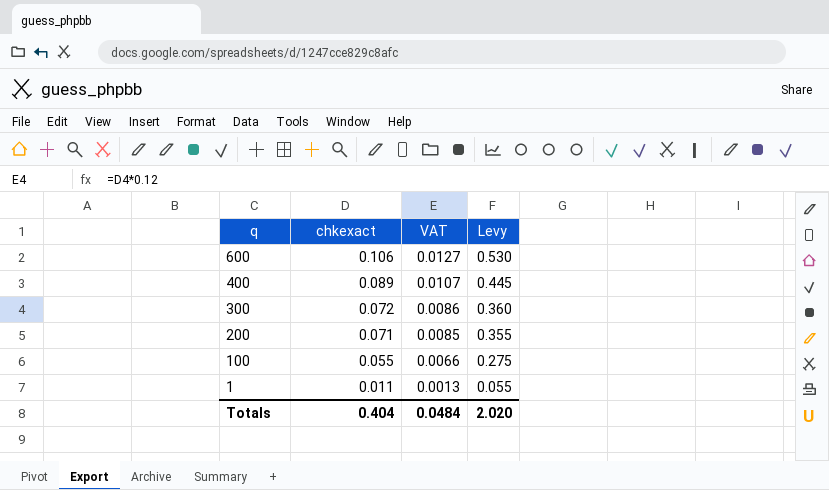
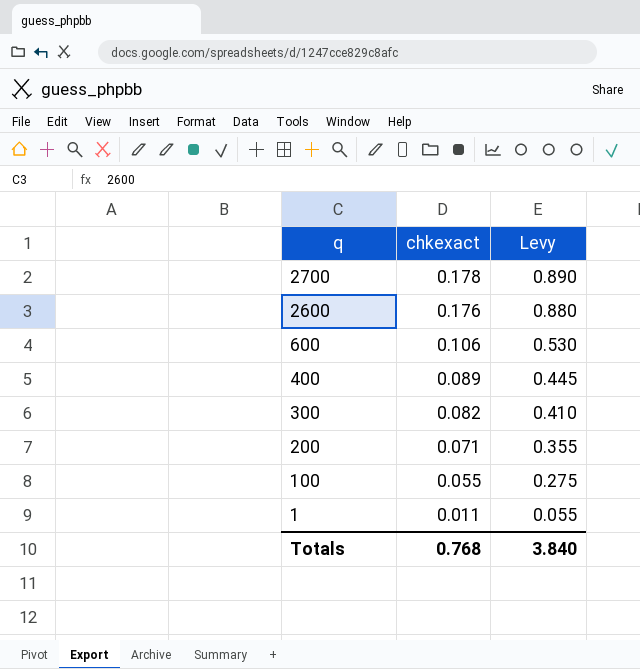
column VAT | formula: [chkexact] * 0.12 -> none
row 2700: none -> 0.178 | 0.890
row 2600: none -> 0.176 | 0.880
300 | chkexact: 0.072 -> 0.082
300 | Levy: 0.360 -> 0.410
Totals | chkexact: 0.404 -> 0.768
Totals | Levy: 2.020 -> 3.840

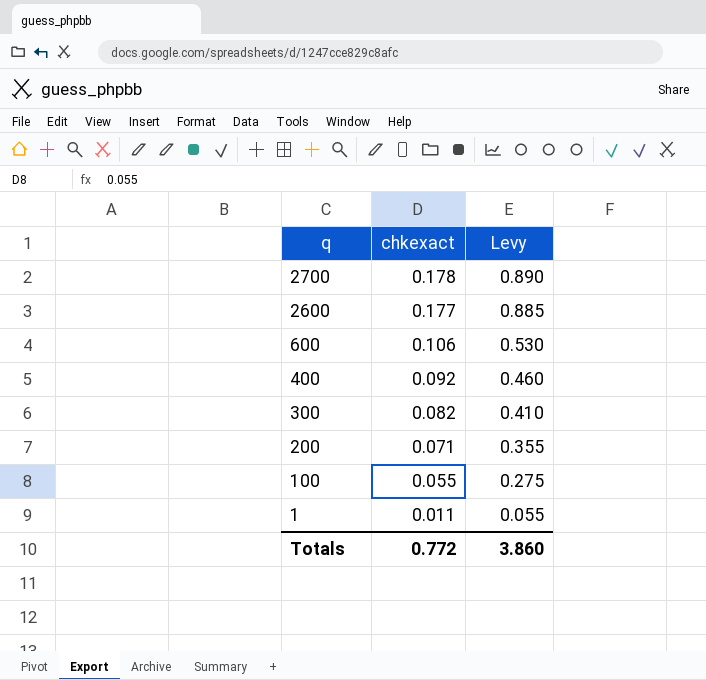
2600 | chkexact: 0.176 -> 0.177
2600 | Levy: 0.880 -> 0.885
400 | chkexact: 0.089 -> 0.092
400 | Levy: 0.445 -> 0.460
Totals | chkexact: 0.768 -> 0.772
Totals | Levy: 3.840 -> 3.860

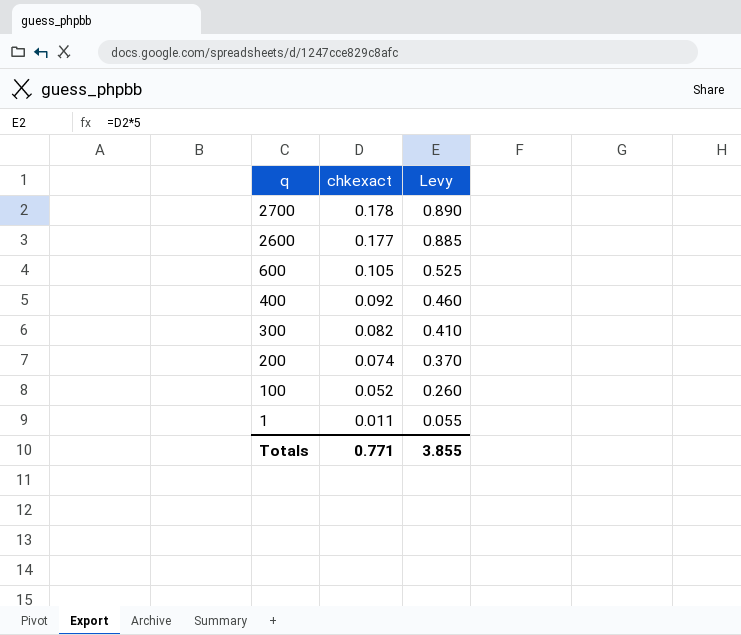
600 | chkexact: 0.106 -> 0.105
600 | Levy: 0.530 -> 0.525
200 | chkexact: 0.071 -> 0.074
200 | Levy: 0.355 -> 0.370
100 | chkexact: 0.055 -> 0.052
100 | Levy: 0.275 -> 0.260
Totals | chkexact: 0.772 -> 0.771
Totals | Levy: 3.860 -> 3.855

